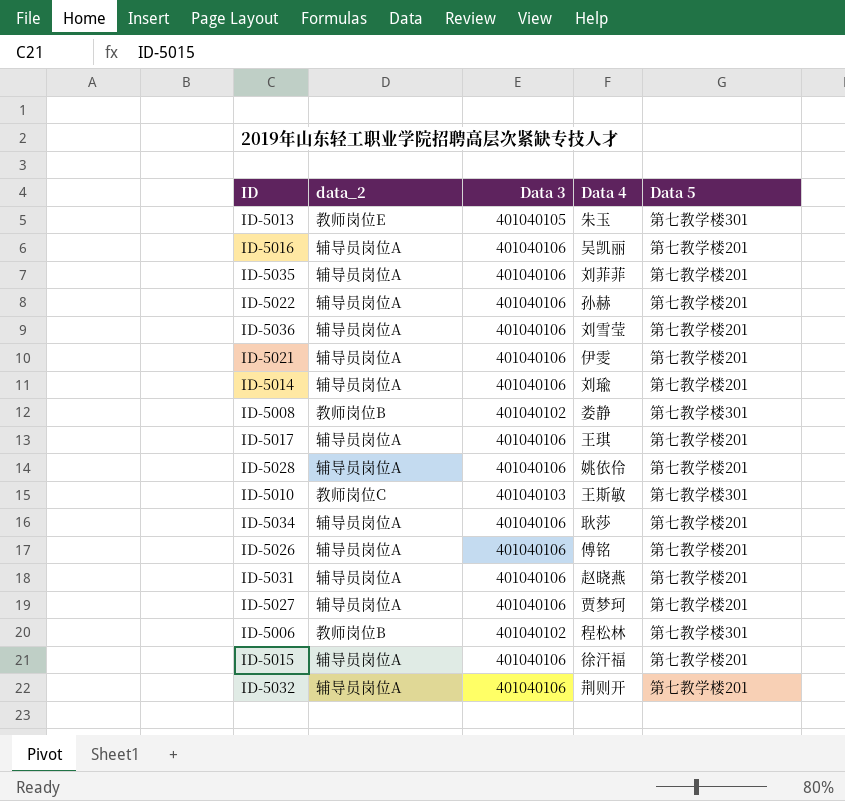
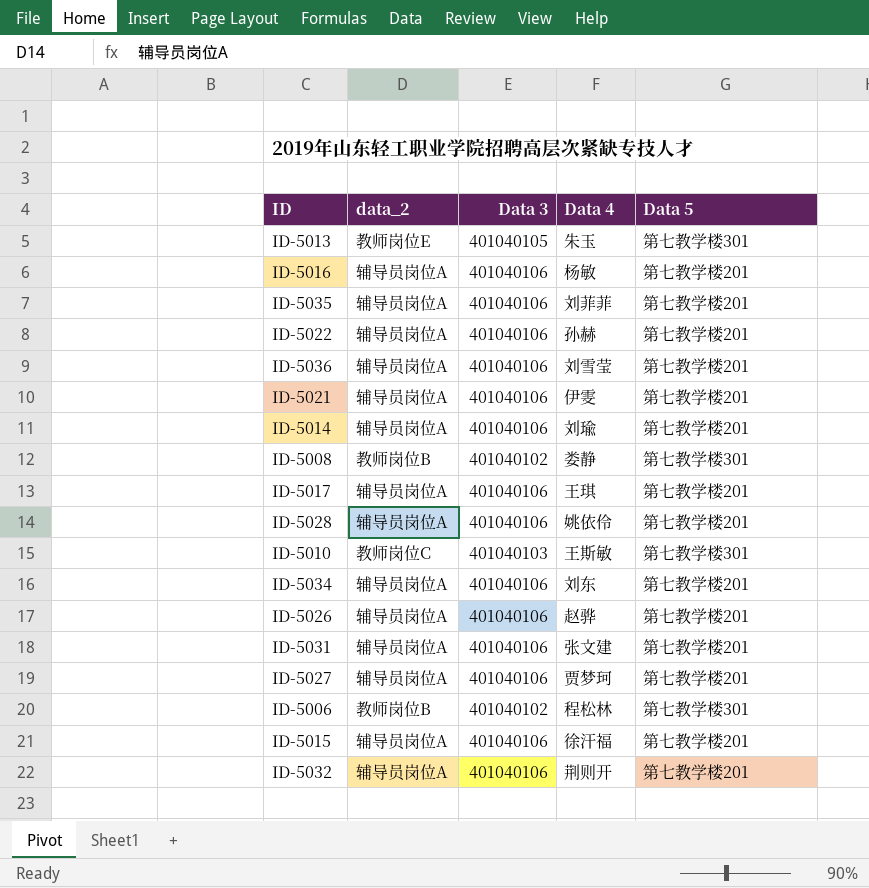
ID-5016 | Data 4: 吴凯丽 -> 杨敏
ID-5034 | Data 4: 耿莎 -> 刘东
ID-5026 | Data 4: 傅铭 -> 赵骅
ID-5031 | Data 4: 赵晓燕 -> 张文建

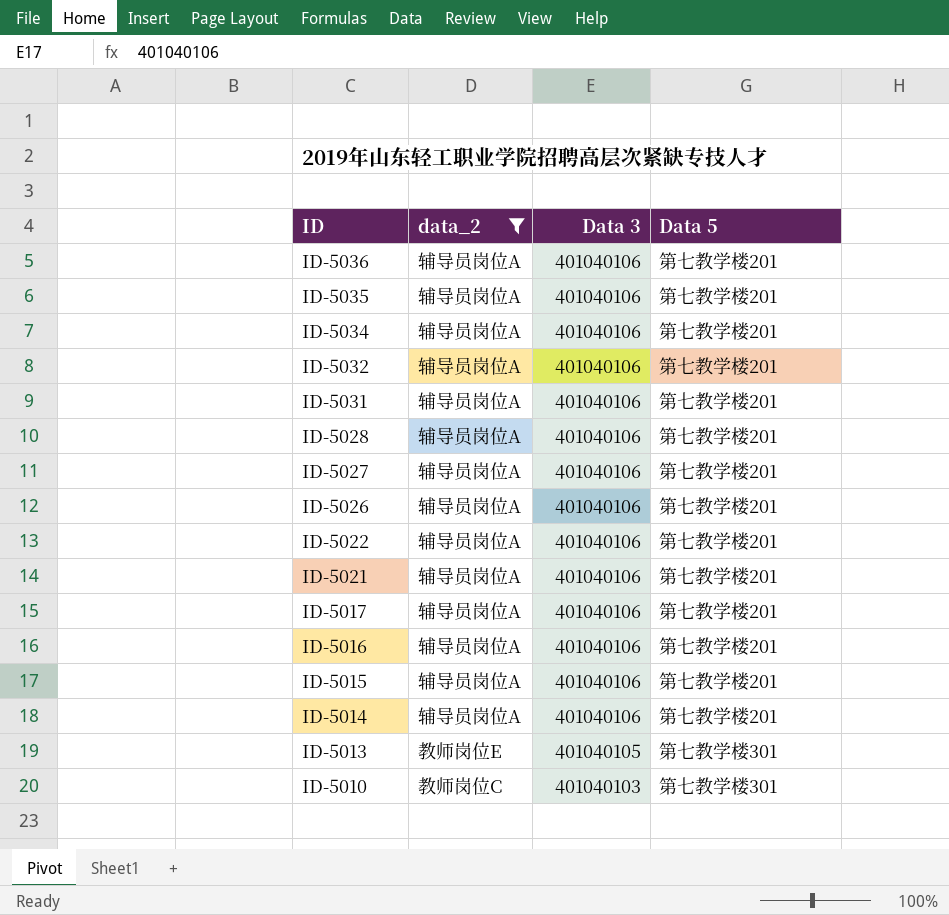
filter: none -> data_2 != 教师岗位B
row order: none -> ID descending
column Data 4 | position: 4 -> none

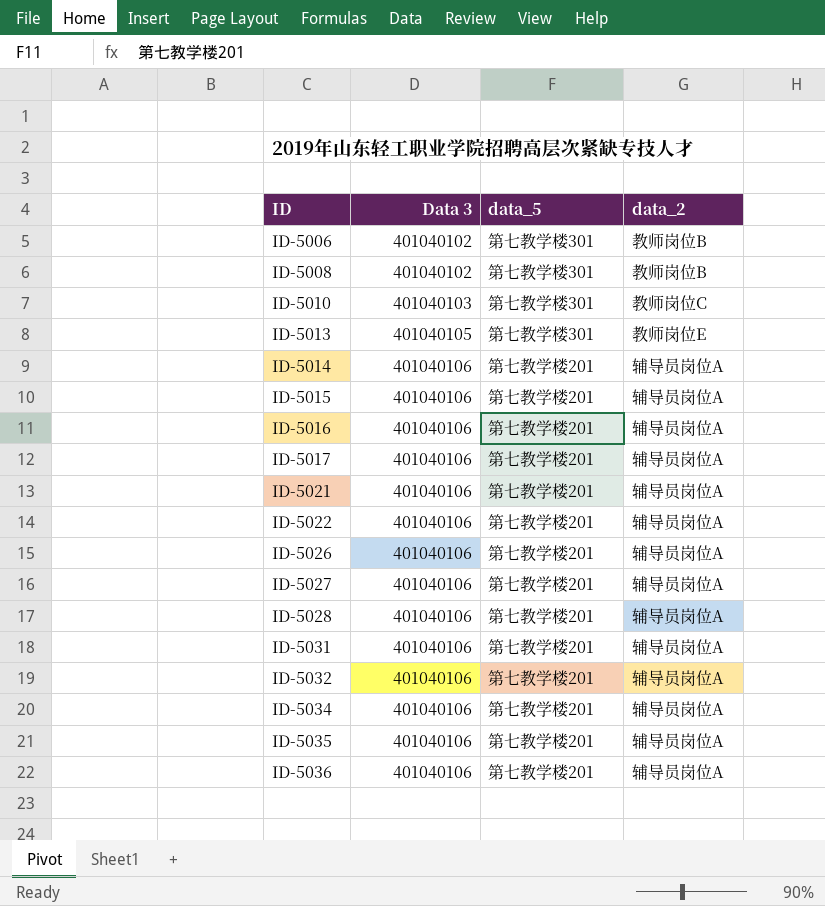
filter: data_2 != 教师岗位B -> none
row order: ID descending -> ID ascending
column name: Data 5 -> data_5
column data_2 | position: 2 -> 4

